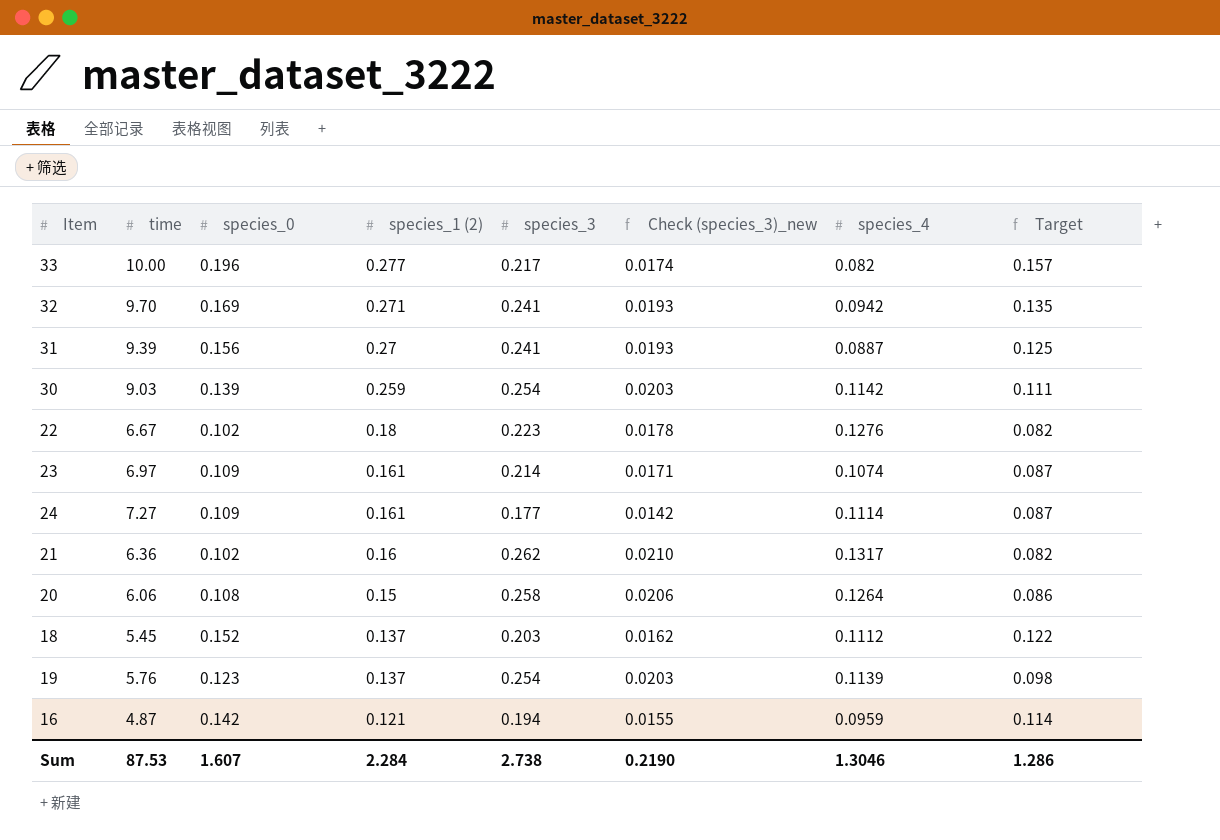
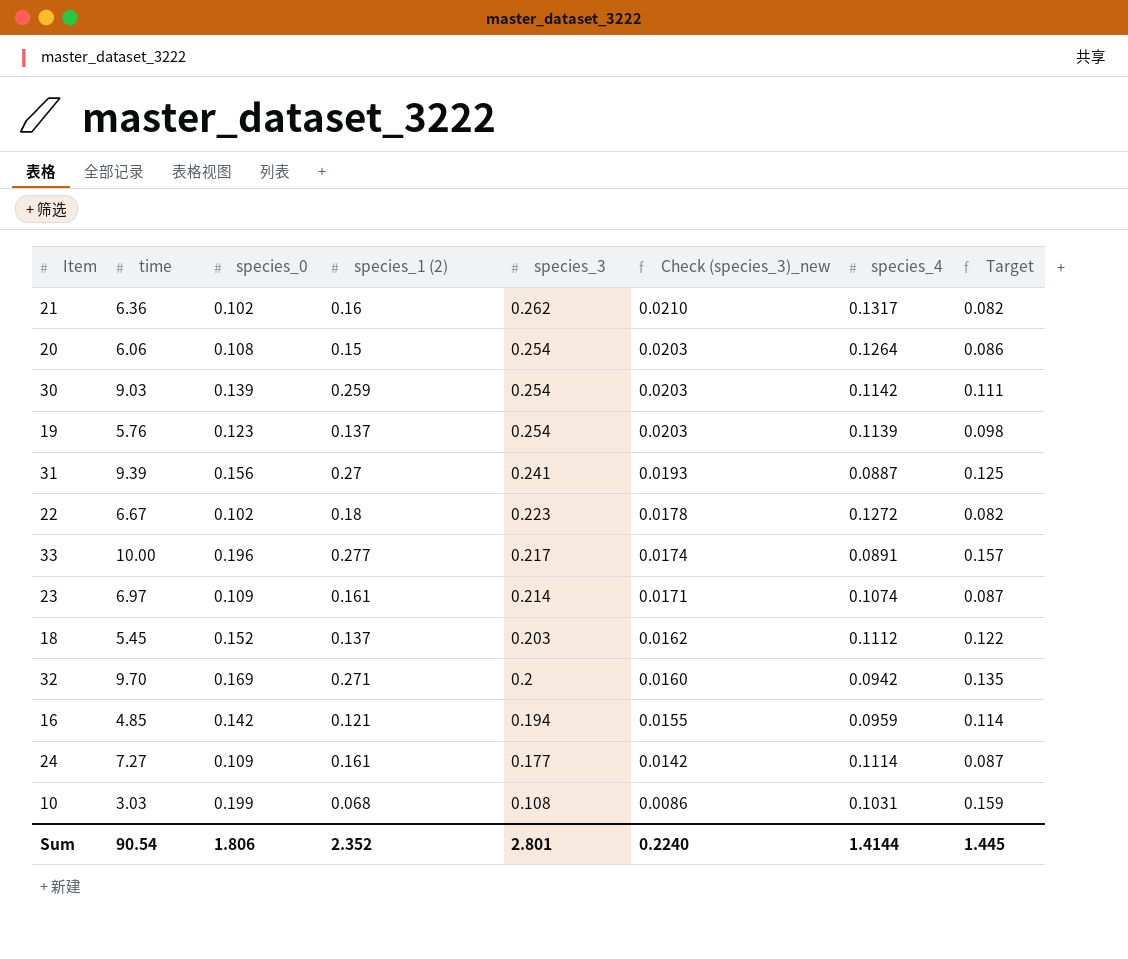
row order: species_1 (2) descending -> species_3 descending
20 | species_3: 0.258 -> 0.254
20 | Check (species_3)_new: 0.0206 -> 0.0203
22 | species_4: 0.1276 -> 0.1272
33 | species_4: 0.082 -> 0.0891
32 | species_3: 0.241 -> 0.2
32 | Check (species_3)_new: 0.0193 -> 0.0160
16 | time: 4.87 -> 4.85
row 10: none -> 3.03 | 0.199 | 0.068 | 0.108 | 0.0086 | 0.1031 | 0.159
Sum | time: 87.53 -> 90.54
Sum | species_0: 1.607 -> 1.806
Sum | species_1 (2): 2.284 -> 2.352
Sum | species_3: 2.738 -> 2.801
Sum | Check (species_3)_new: 0.2190 -> 0.2240
Sum | species_4: 1.3046 -> 1.4144
Sum | Target: 1.286 -> 1.445

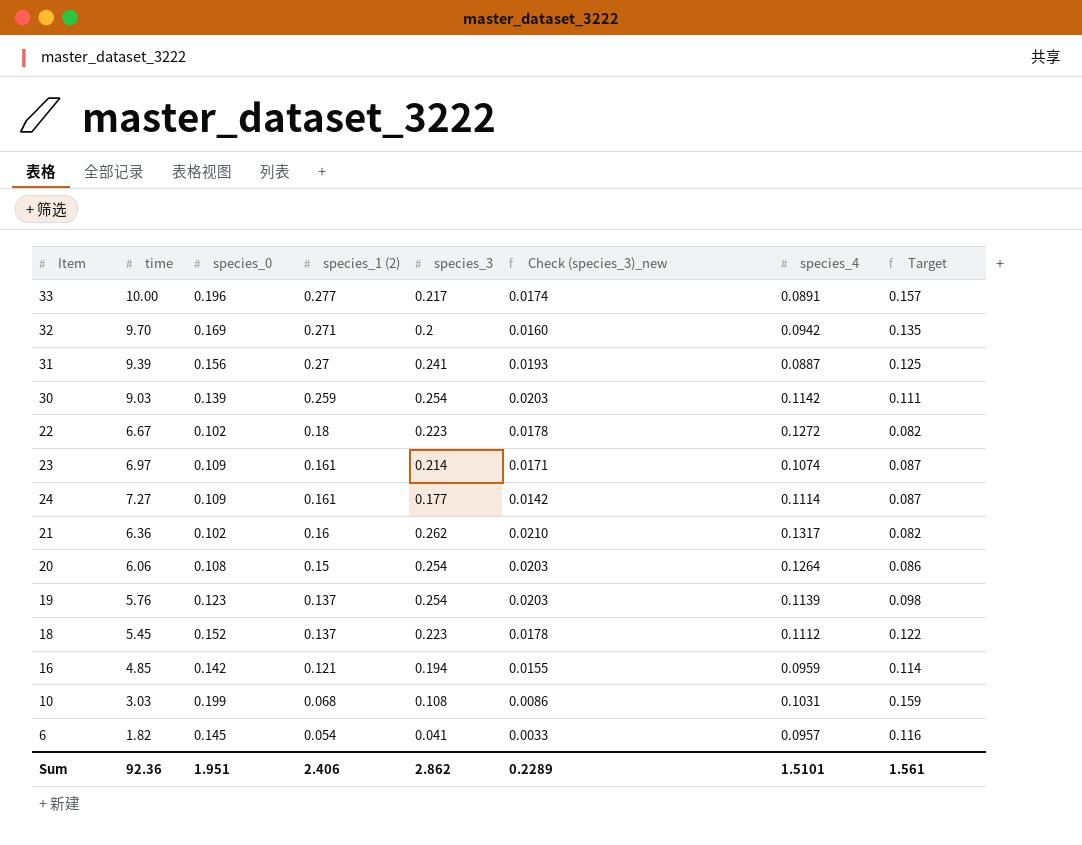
row order: species_3 descending -> species_1 (2) descending
18 | species_3: 0.203 -> 0.223
18 | Check (species_3)_new: 0.0162 -> 0.0178
row 6: none -> 1.82 | 0.145 | 0.054 | 0.041 | 0.0033 | 0.0957 | 0.116
Sum | time: 90.54 -> 92.36
Sum | species_0: 1.806 -> 1.951
Sum | species_1 (2): 2.352 -> 2.406
Sum | species_3: 2.801 -> 2.862
Sum | Check (species_3)_new: 0.2240 -> 0.2289
Sum | species_4: 1.4144 -> 1.5101
Sum | Target: 1.445 -> 1.561

